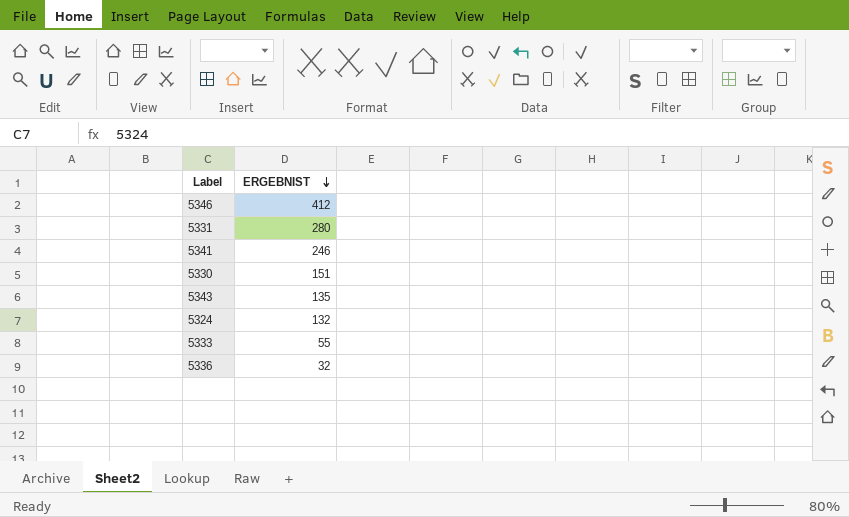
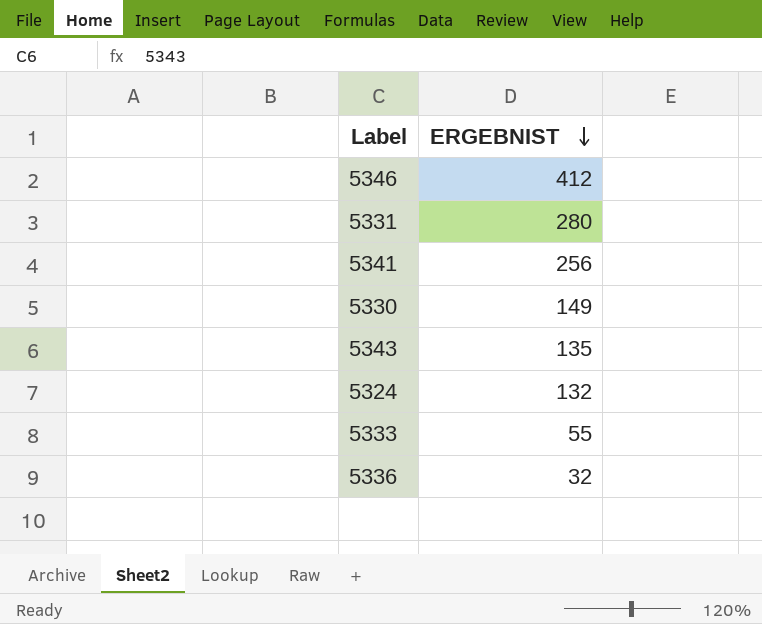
5341 | ERGEBNIST: 246 -> 256
5330 | ERGEBNIST: 151 -> 149

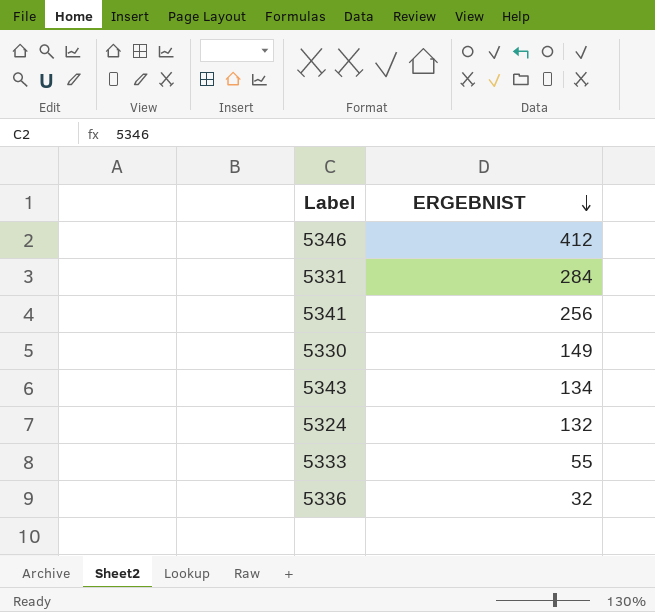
5331 | ERGEBNIST: 280 -> 284
5343 | ERGEBNIST: 135 -> 134

